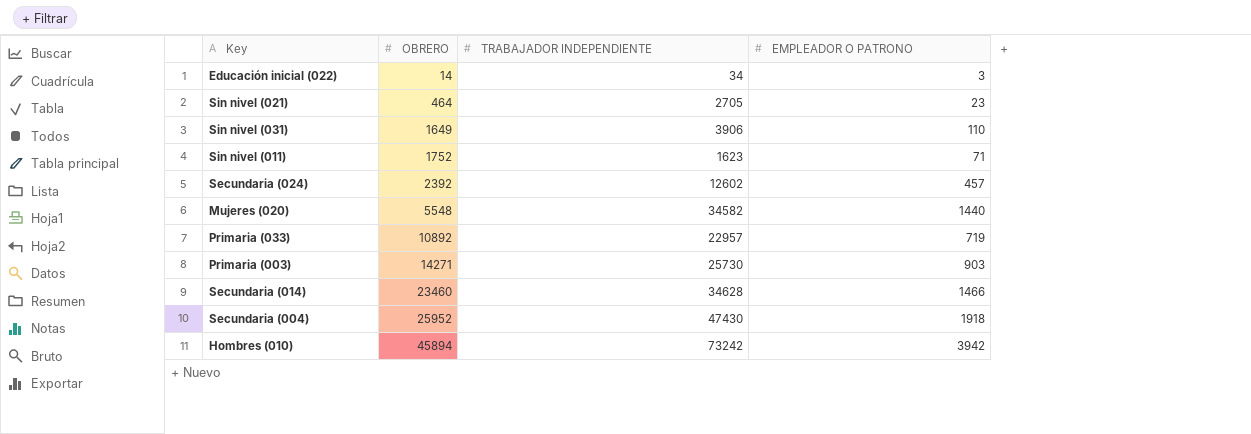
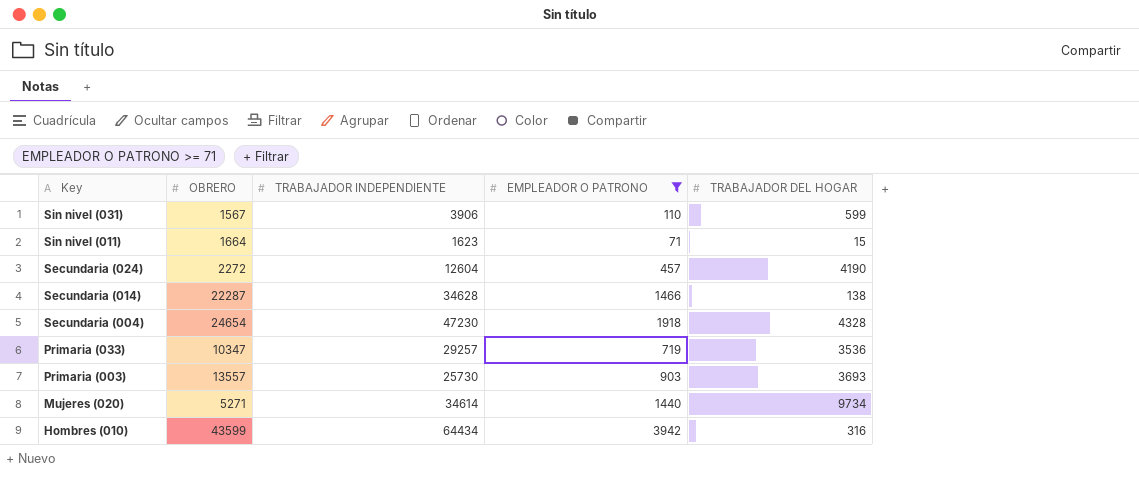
filter: none -> EMPLEADOR O PATRONO >= 71
row order: OBRERO ascending -> Key descending
column TRABAJADOR DEL HOGAR | position: none -> 5
Sin nivel (031) | OBRERO: 1649 -> 1567
Sin nivel (011) | OBRERO: 1752 -> 1664
Secundaria (024) | OBRERO: 2392 -> 2272
Secundaria (024) | TRABAJADOR INDEPENDIENTE: 12602 -> 12604
Secundaria (014) | OBRERO: 23460 -> 22287
Secundaria (004) | OBRERO: 25952 -> 24654
Secundaria (004) | TRABAJADOR INDEPENDIENTE: 47430 -> 47230
Primaria (033) | OBRERO: 10892 -> 10347
Primaria (033) | TRABAJADOR INDEPENDIENTE: 22957 -> 29257
Primaria (003) | OBRERO: 14271 -> 13557
Mujeres (020) | OBRERO: 5548 -> 5271
Mujeres (020) | TRABAJADOR INDEPENDIENTE: 34582 -> 34614
Hombres (010) | OBRERO: 45894 -> 43599
Hombres (010) | TRABAJADOR INDEPENDIENTE: 73242 -> 64434

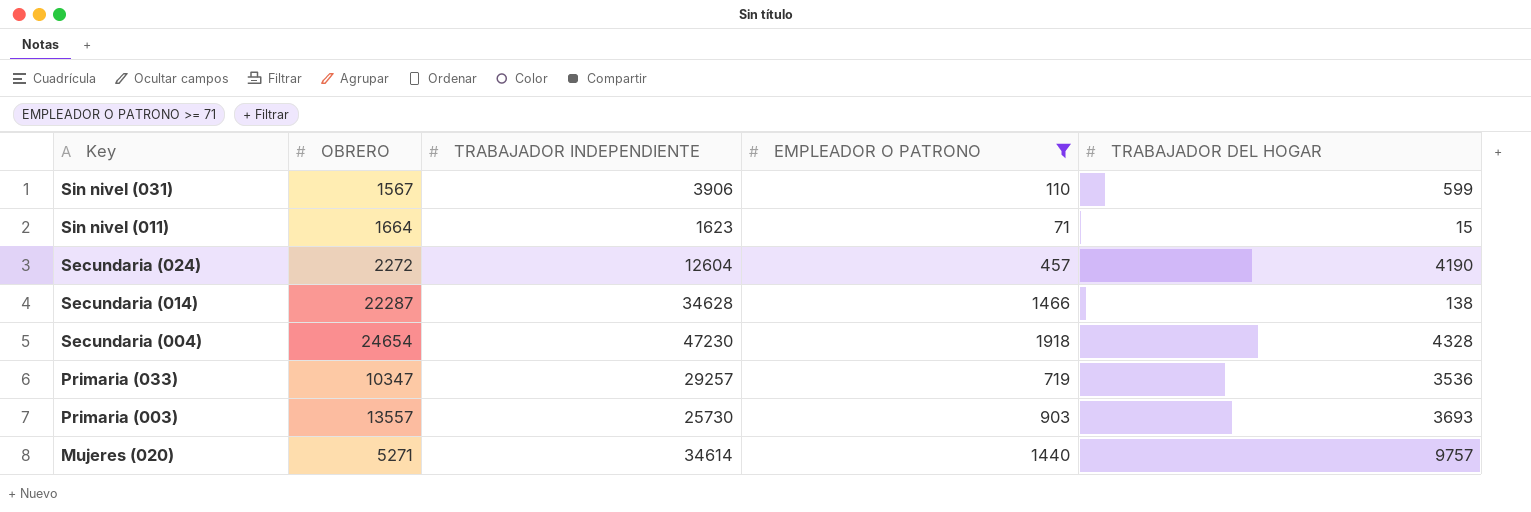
row Hombres (010): 43599 | 64434 | 3942 | 316 -> none
Mujeres (020) | TRABAJADOR DEL HOGAR: 9734 -> 9757

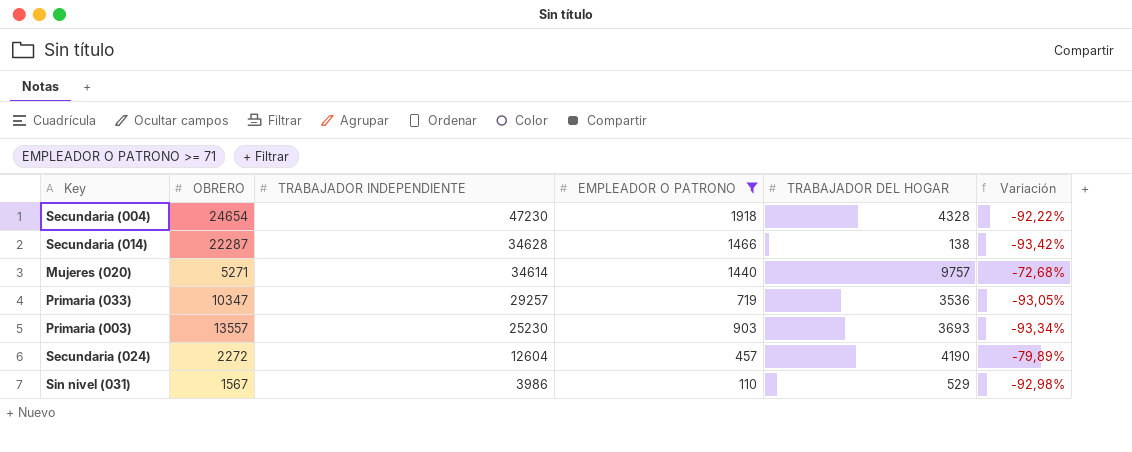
row order: Key descending -> TRABAJADOR INDEPENDIENTE descending
column Variación | formula: none -> ([EMPLEADOR O PATRONO] - [OBRERO]) / [OBRERO]
row Sin nivel (011): 1664 | 1623 | 71 | 15 -> none
Primaria (003) | TRABAJADOR INDEPENDIENTE: 25730 -> 25230
Sin nivel (031) | TRABAJADOR INDEPENDIENTE: 3906 -> 3986
Sin nivel (031) | TRABAJADOR DEL HOGAR: 599 -> 529

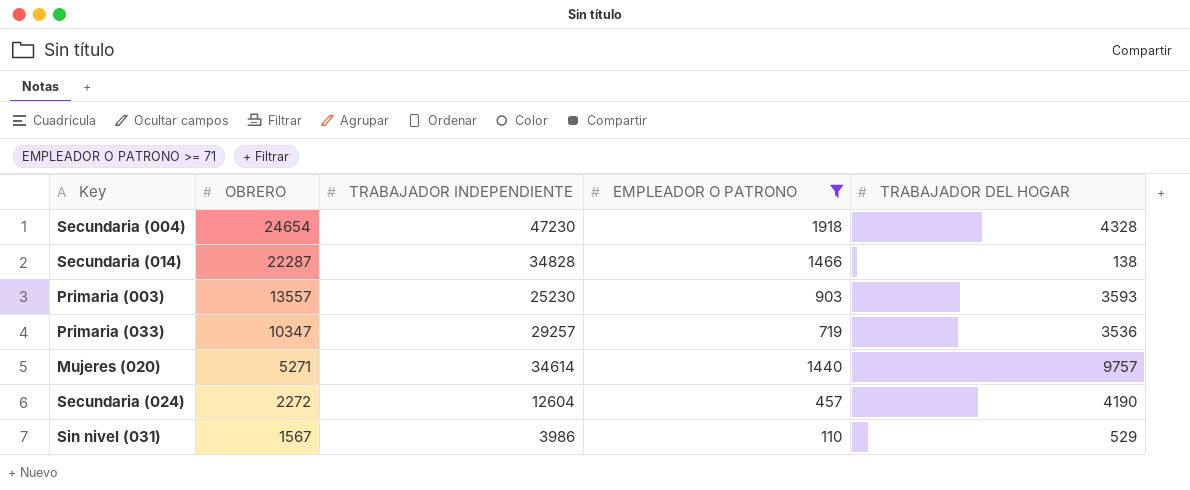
row order: TRABAJADOR INDEPENDIENTE descending -> OBRERO descending
column Variación | formula: ([EMPLEADOR O PATRONO] - [OBRERO]) / [OBRERO] -> none
Secundaria (014) | TRABAJADOR INDEPENDIENTE: 34628 -> 34828
Primaria (003) | TRABAJADOR DEL HOGAR: 3693 -> 3593

